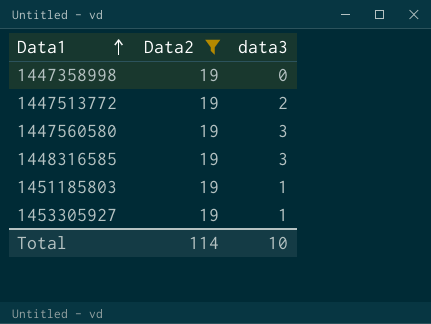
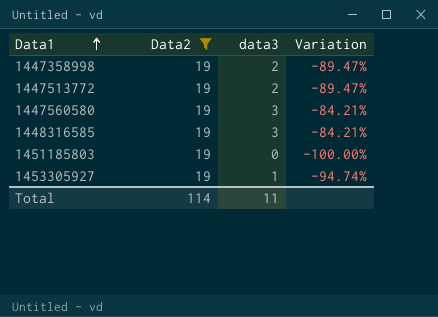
column Variation | formula: none -> ([data3] - [Data2]) / [Data2]
1447358998 | data3: 0 -> 2
1451185803 | data3: 1 -> 0
Total | data3: 10 -> 11

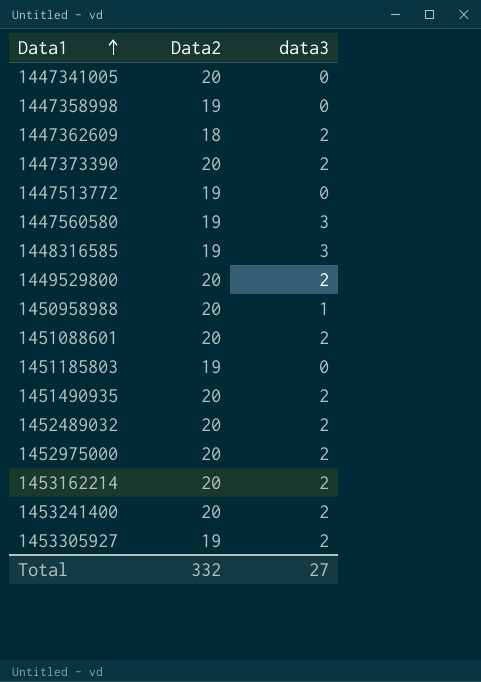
filter: Data2 = 19 -> none
column Variation | formula: ([data3] - [Data2]) / [Data2] -> none
1447358998 | data3: 2 -> 0
1447513772 | data3: 2 -> 0
1453305927 | data3: 1 -> 2
Total | Data2: 114 -> 332
Total | data3: 11 -> 27

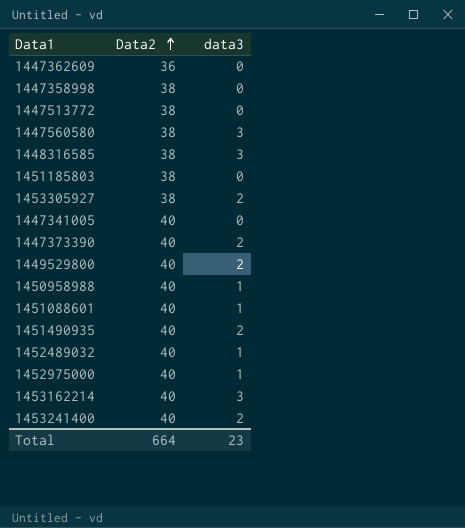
row order: Data1 ascending -> Data2 ascending
1447362609 | Data2: 18 -> 36
1447362609 | data3: 2 -> 0
1447358998 | Data2: 19 -> 38
1447513772 | Data2: 19 -> 38
1447560580 | Data2: 19 -> 38
1448316585 | Data2: 19 -> 38
1451185803 | Data2: 19 -> 38
1453305927 | Data2: 19 -> 38
1447341005 | Data2: 20 -> 40
1447373390 | Data2: 20 -> 40
1449529800 | Data2: 20 -> 40
1450958988 | Data2: 20 -> 40
1451088601 | Data2: 20 -> 40
1451088601 | data3: 2 -> 1
1451490935 | Data2: 20 -> 40
1452489032 | Data2: 20 -> 40
1452489032 | data3: 2 -> 1
1452975000 | Data2: 20 -> 40
1452975000 | data3: 2 -> 1
1453162214 | Data2: 20 -> 40
1453162214 | data3: 2 -> 3
1453241400 | Data2: 20 -> 40
Total | Data2: 332 -> 664
Total | data3: 27 -> 23

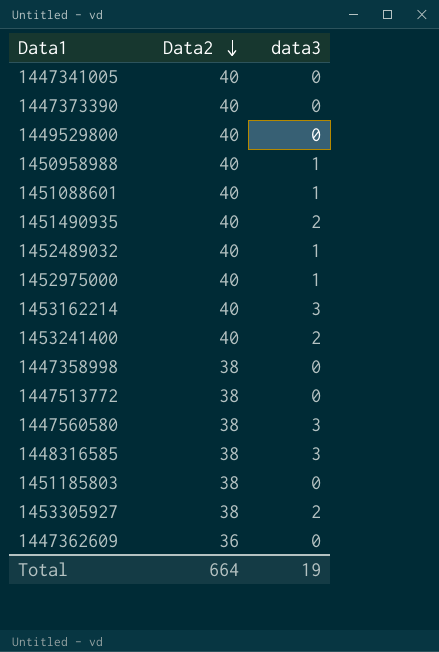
row order: Data2 ascending -> Data2 descending
1447373390 | data3: 2 -> 0
1449529800 | data3: 2 -> 0
Total | data3: 23 -> 19

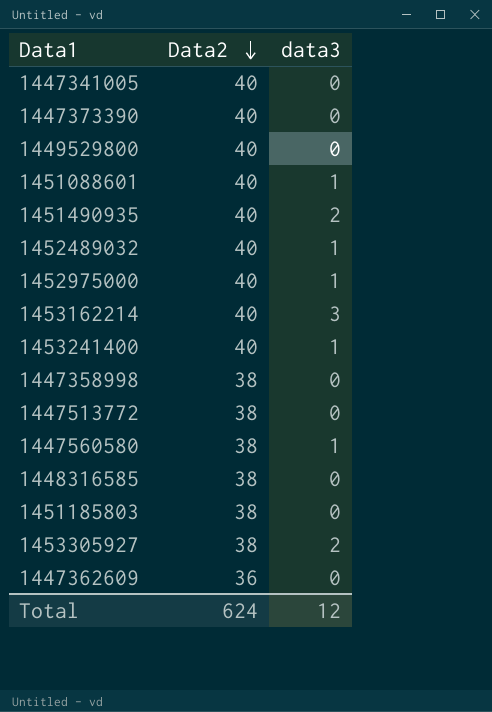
row 1450958988: 40 | 1 -> none
1453241400 | data3: 2 -> 1
1447560580 | data3: 3 -> 1
1448316585 | data3: 3 -> 0
Total | Data2: 664 -> 624
Total | data3: 19 -> 12

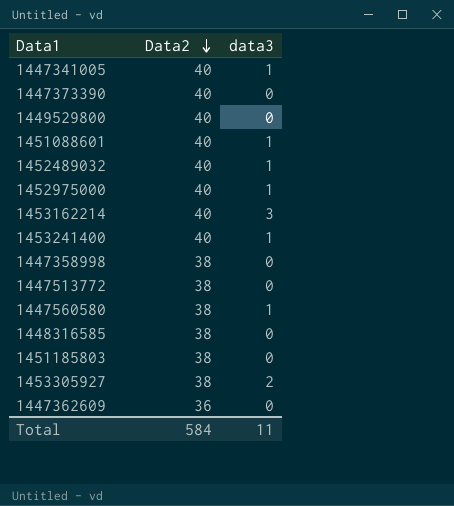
row 1451490935: 40 | 2 -> none
1447341005 | data3: 0 -> 1
Total | Data2: 624 -> 584
Total | data3: 12 -> 11

